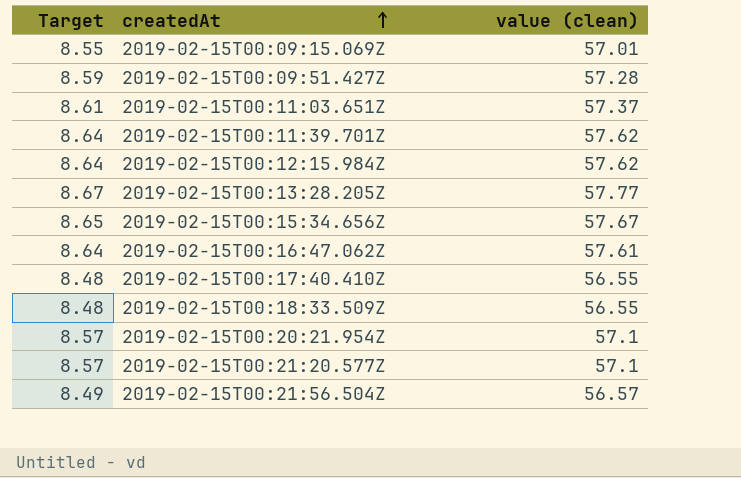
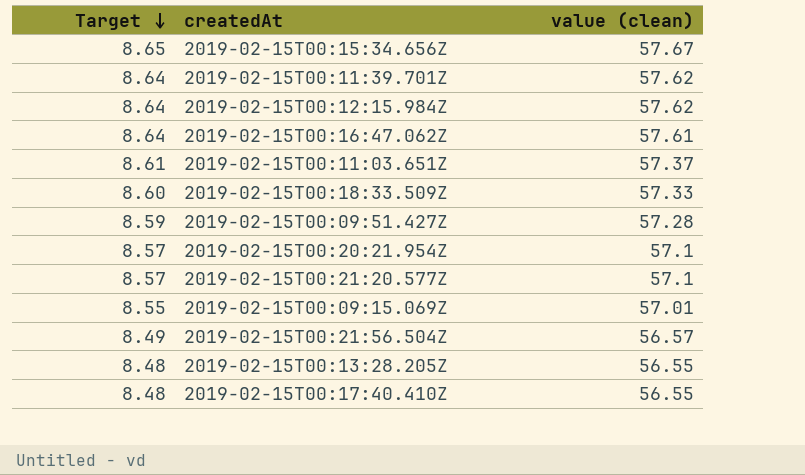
row order: createdAt ascending -> Target descending
2019-02-15T00:18:33.509Z | Target: 8.48 -> 8.60
2019-02-15T00:18:33.509Z | value (clean): 56.55 -> 57.33
2019-02-15T00:13:28.205Z | Target: 8.67 -> 8.48
2019-02-15T00:13:28.205Z | value (clean): 57.77 -> 56.55

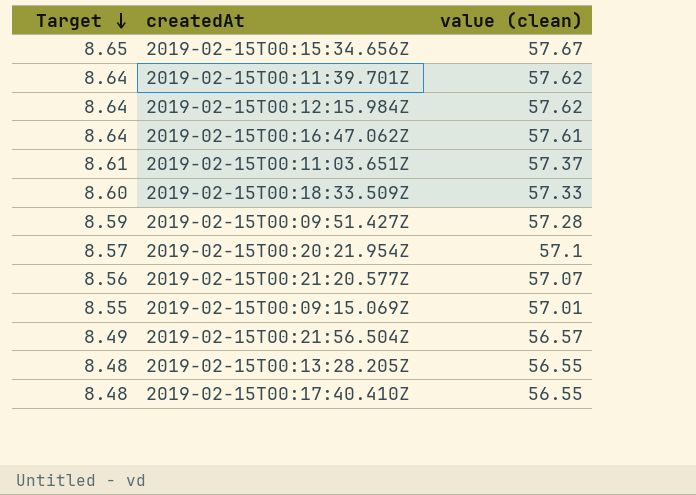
2019-02-15T00:21:20.577Z | Target: 8.57 -> 8.56
2019-02-15T00:21:20.577Z | value (clean): 57.1 -> 57.07

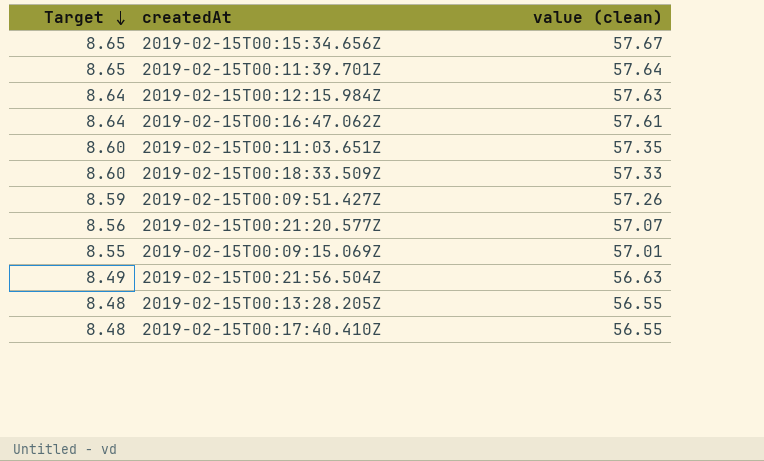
row 2019-02-15T00:20:21.954Z: 8.57 | 57.1 -> none
2019-02-15T00:11:39.701Z | Target: 8.64 -> 8.65
2019-02-15T00:11:39.701Z | value (clean): 57.62 -> 57.64
2019-02-15T00:12:15.984Z | value (clean): 57.62 -> 57.63
2019-02-15T00:11:03.651Z | Target: 8.61 -> 8.60
2019-02-15T00:11:03.651Z | value (clean): 57.37 -> 57.35
2019-02-15T00:09:51.427Z | value (clean): 57.28 -> 57.26
2019-02-15T00:21:56.504Z | value (clean): 56.57 -> 56.63

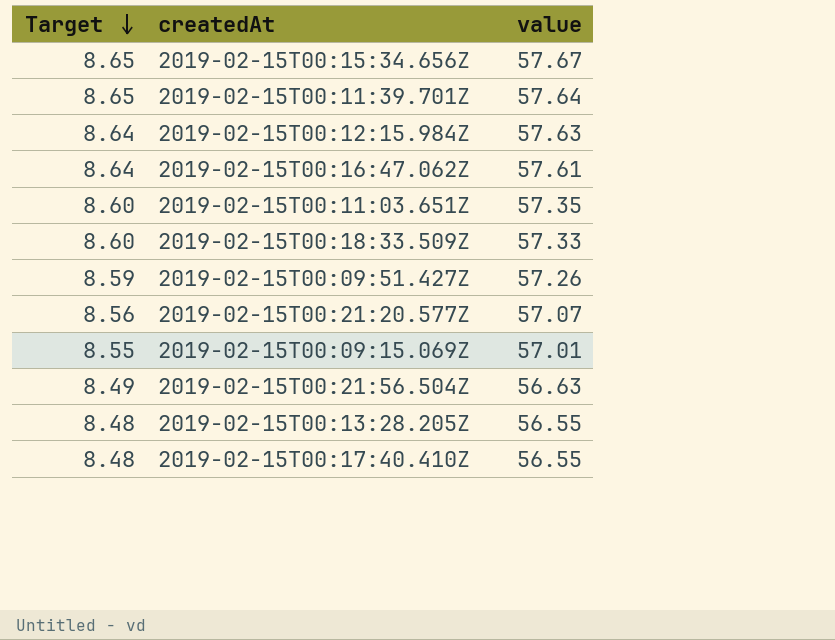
column name: value (clean) -> value

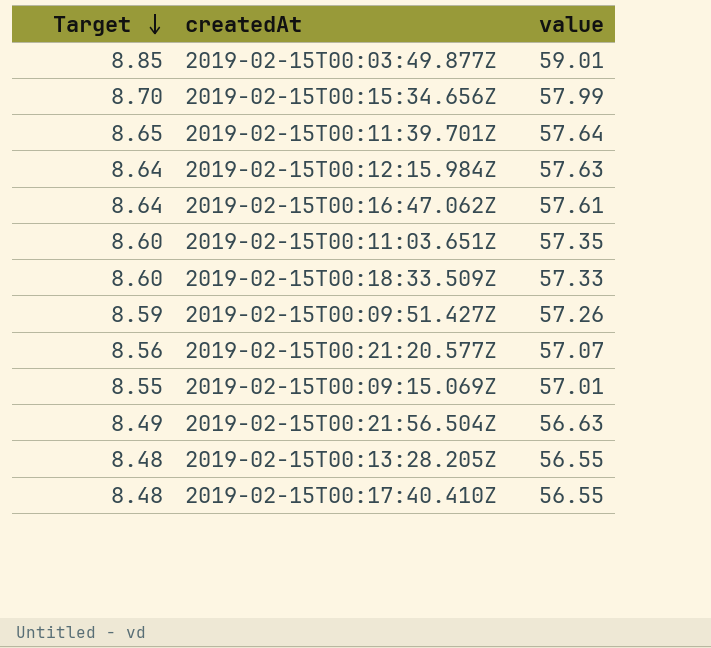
row 2019-02-15T00:03:49.877Z: none -> 8.85 | 59.01
2019-02-15T00:15:34.656Z | Target: 8.65 -> 8.70
2019-02-15T00:15:34.656Z | value: 57.67 -> 57.99

